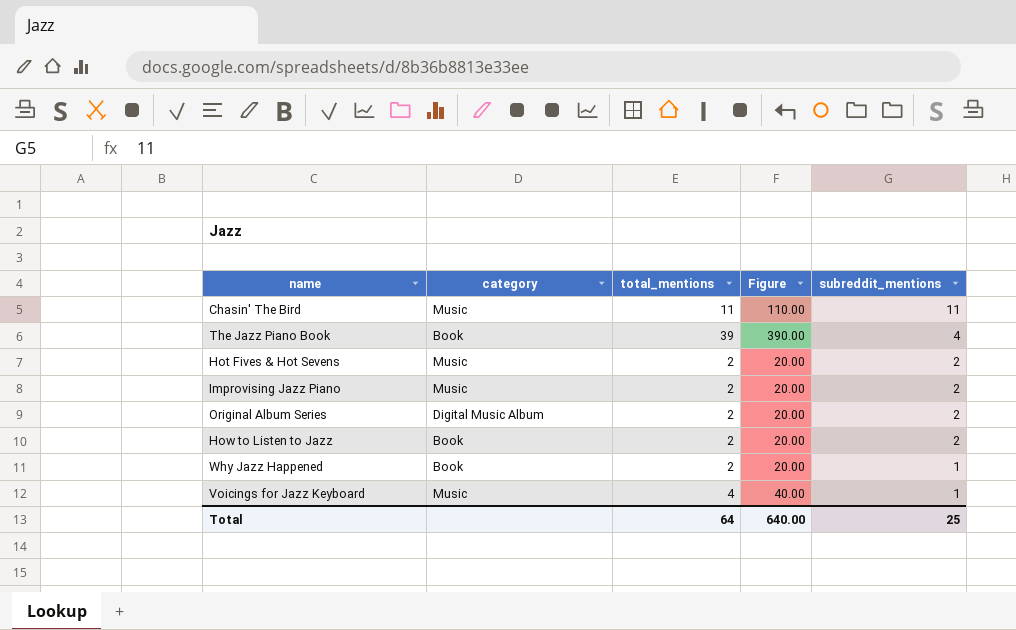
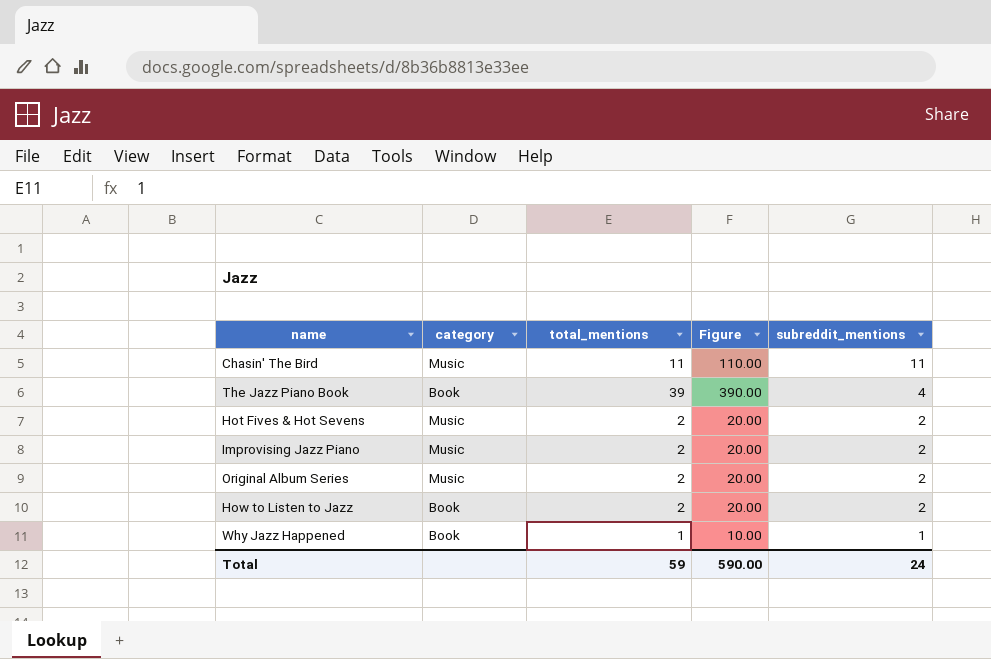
row Voicings for Jazz Keyboard: Music | 4 | 40.00 | 1 -> none
Original Album Series | category: Digital Music Album -> Music
Why Jazz Happened | total_mentions: 2 -> 1
Why Jazz Happened | Figure: 20.00 -> 10.00
Total | total_mentions: 64 -> 59
Total | Figure: 640.00 -> 590.00
Total | subreddit_mentions: 25 -> 24

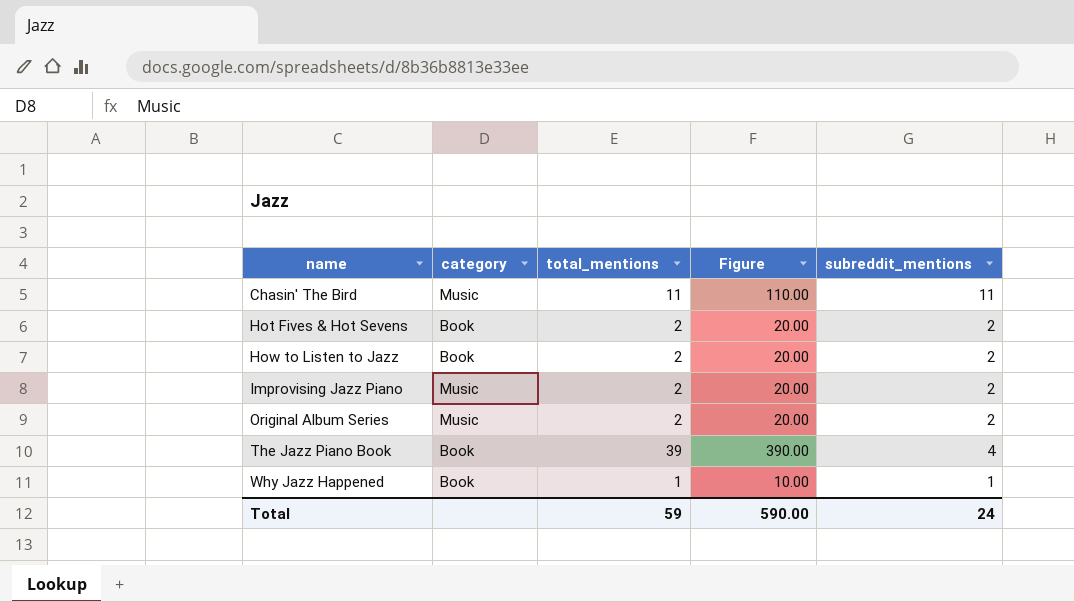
row order: subreddit_mentions descending -> name ascending
Hot Fives & Hot Sevens | category: Music -> Book

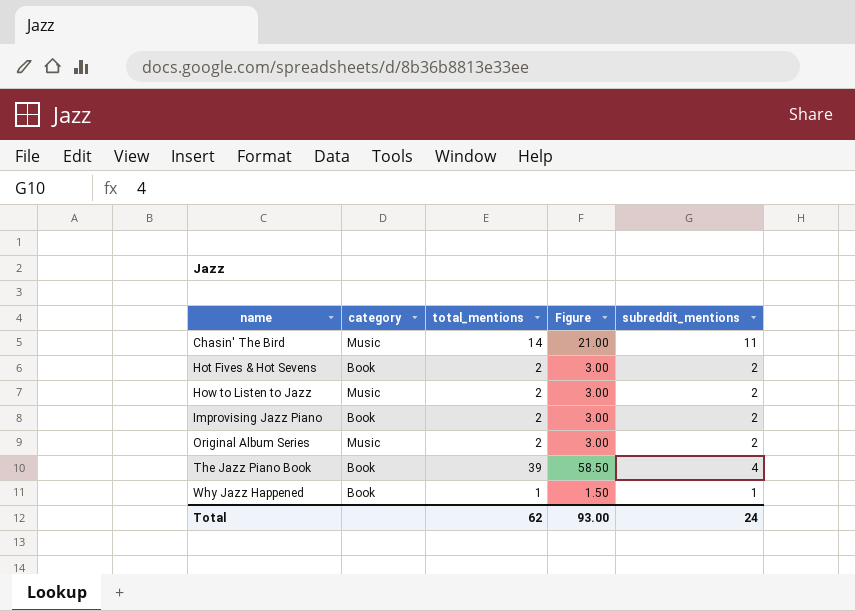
column Figure | formula: [total_mentions] * 10 -> [total_mentions] * 1.5
Chasin' The Bird | total_mentions: 11 -> 14
How to Listen to Jazz | category: Book -> Music
Improvising Jazz Piano | category: Music -> Book
Total | total_mentions: 59 -> 62
Total | Figure: 590.00 -> 93.00

